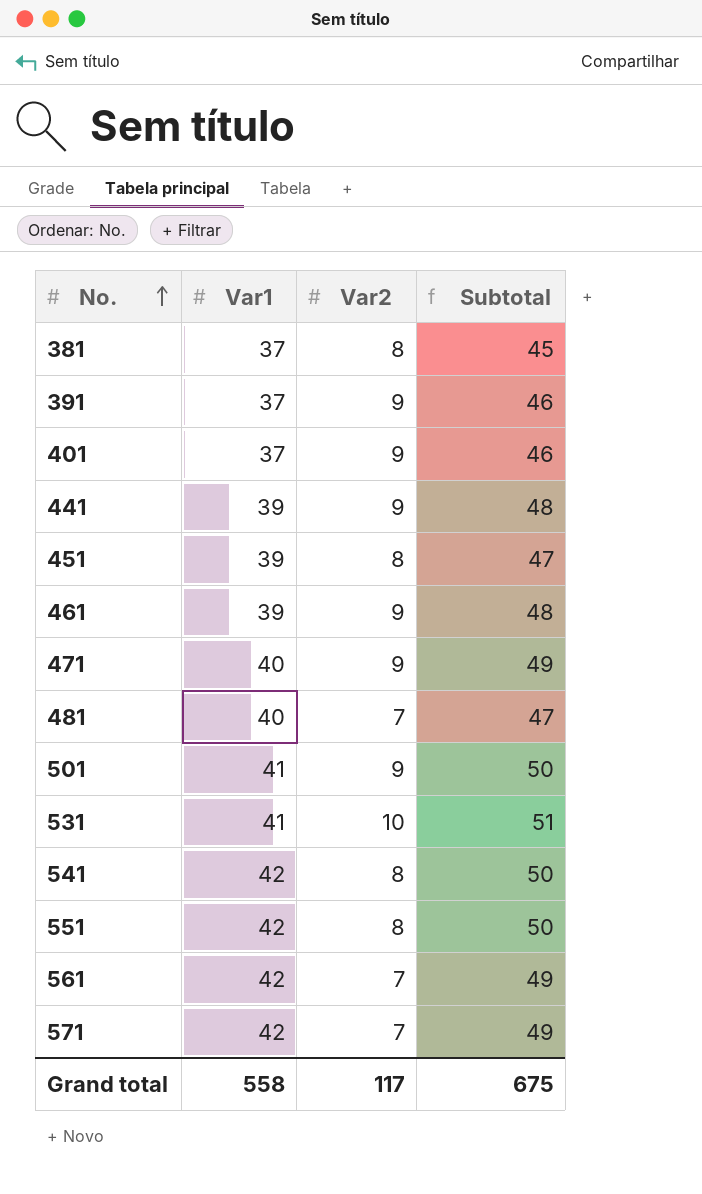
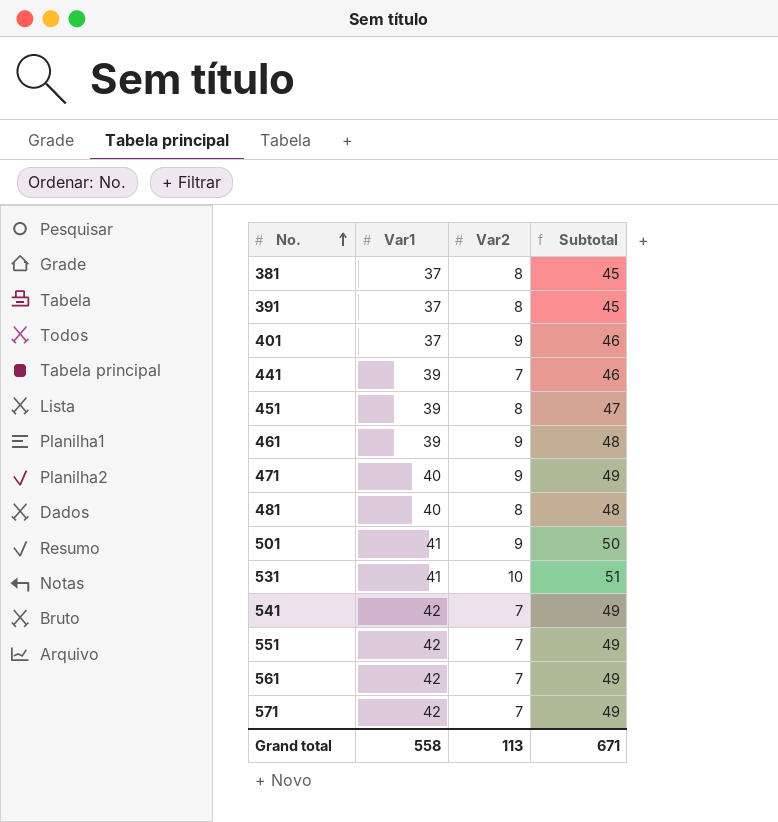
391 | Var2: 9 -> 8
391 | Subtotal: 46 -> 45
441 | Var2: 9 -> 7
441 | Subtotal: 48 -> 46
481 | Var2: 7 -> 8
481 | Subtotal: 47 -> 48
541 | Var2: 8 -> 7
541 | Subtotal: 50 -> 49
551 | Var2: 8 -> 7
551 | Subtotal: 50 -> 49
Grand total | Var2: 117 -> 113
Grand total | Subtotal: 675 -> 671

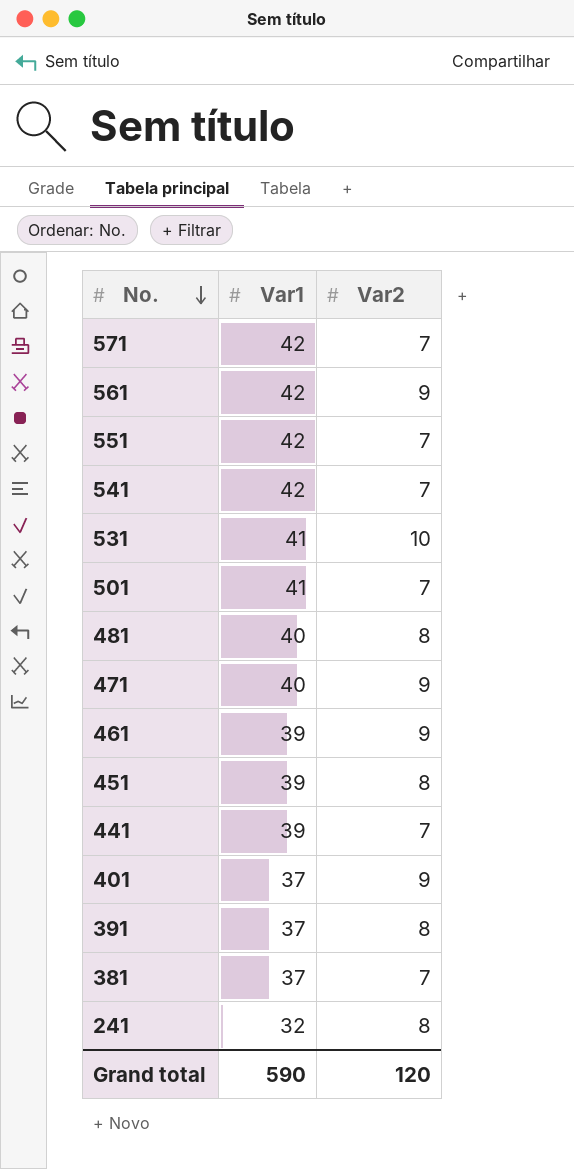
row order: No. ascending -> No. descending
column Subtotal | formula: [Var1] + [Var2] -> none
561 | Var2: 7 -> 9
501 | Var2: 9 -> 7
381 | Var2: 8 -> 7
row 241: none -> 32 | 8
Grand total | Var1: 558 -> 590
Grand total | Var2: 113 -> 120

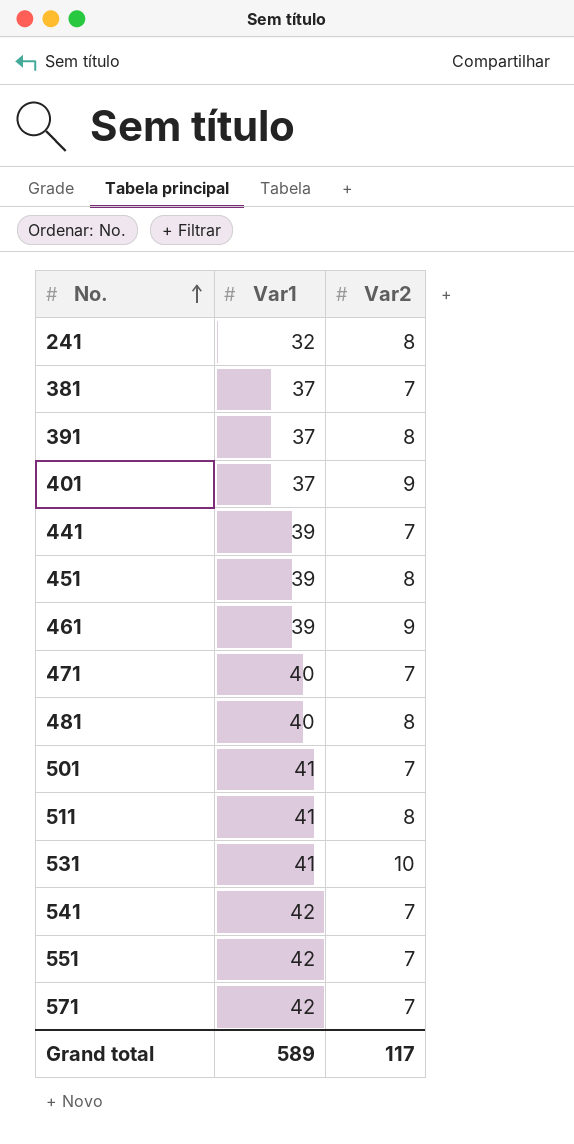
row order: No. descending -> No. ascending
row 561: 42 | 9 -> none
471 | Var2: 9 -> 7
row 511: none -> 41 | 8
Grand total | Var1: 590 -> 589
Grand total | Var2: 120 -> 117

